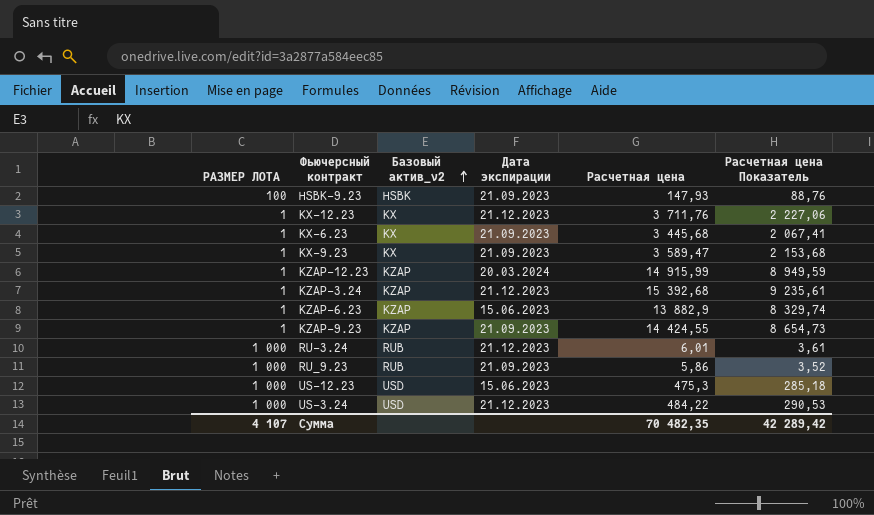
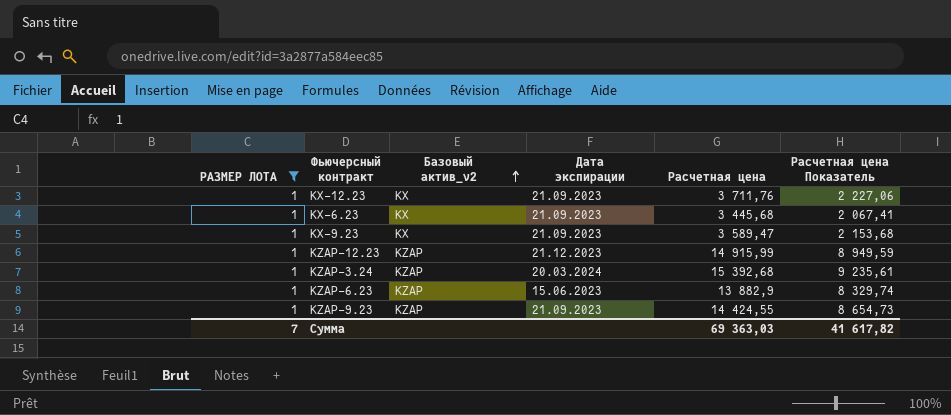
filter: none -> РАЗМЕР ЛОТА = 1
KX-12.23 | Дата экспирации: 21.12.2023 -> 21.09.2023
KZAP-12.23 | Дата экспирации: 20.03.2024 -> 21.12.2023
KZAP-3.24 | Дата экспирации: 21.12.2023 -> 20.03.2024
Сумма | РАЗМЕР ЛОТА: 4 107 -> 7
Сумма | Расчетная цена: 70 482,35 -> 69 363,03
Сумма | Расчетная цена Показатель: 42 289,42 -> 41 617,82

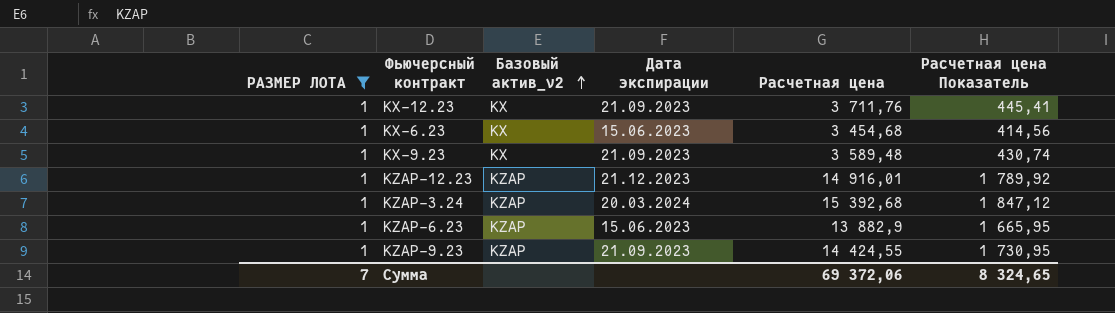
column Расчетная цена Показатель | formula: [Расчетная цена] * 0,6 -> [Расчетная цена] * 0,12
KX-6.23 | Дата экспирации: 21.09.2023 -> 15.06.2023
KX-6.23 | Расчетная цена: 3 445,68 -> 3 454,68
KX-9.23 | Расчетная цена: 3 589,47 -> 3 589,48
KZAP-12.23 | Расчетная цена: 14 915,99 -> 14 916,01
Сумма | Расчетная цена: 69 363,03 -> 69 372,06
Сумма | Расчетная цена Показатель: 41 617,82 -> 8 324,65

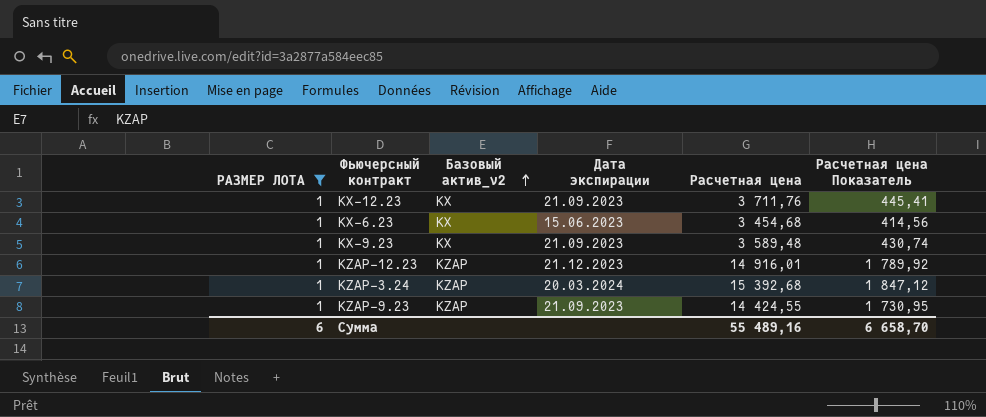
row KZAP-6.23: 1 | KZAP | 15.06.2023 | 13 882,9 | 1 665,95 -> none
Сумма | РАЗМЕР ЛОТА: 7 -> 6
Сумма | Расчетная цена: 69 372,06 -> 55 489,16
Сумма | Расчетная цена Показатель: 8 324,65 -> 6 658,70

